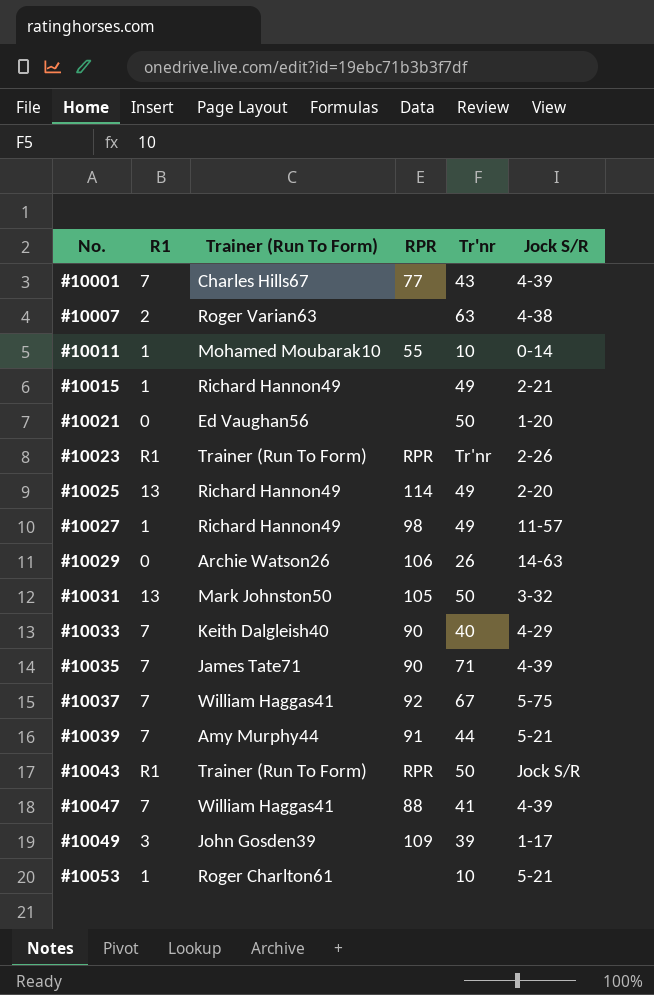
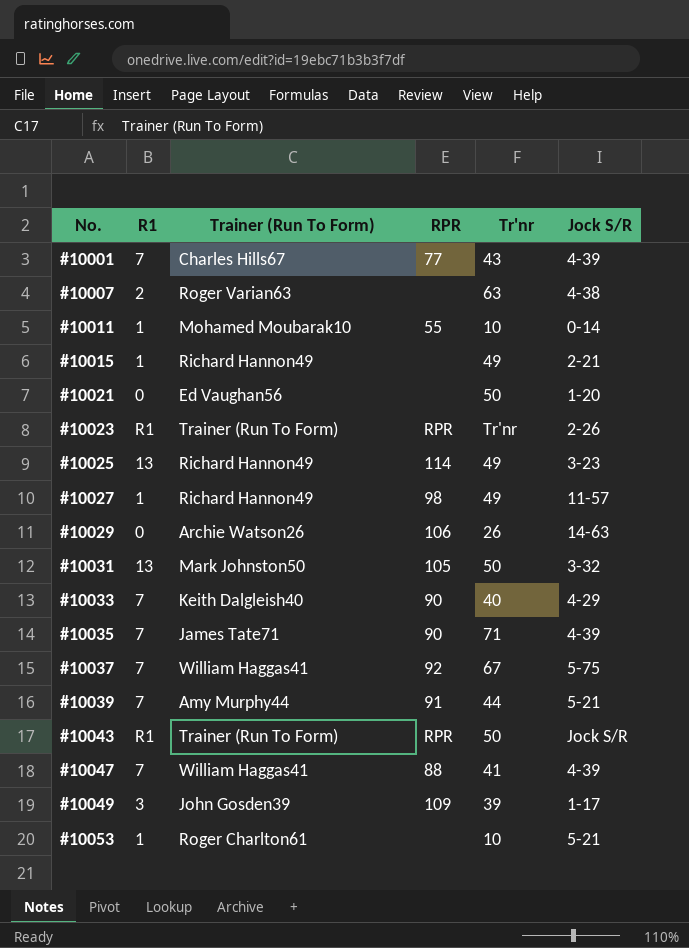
#10025 | Jock S/R: 2-20 -> 3-23

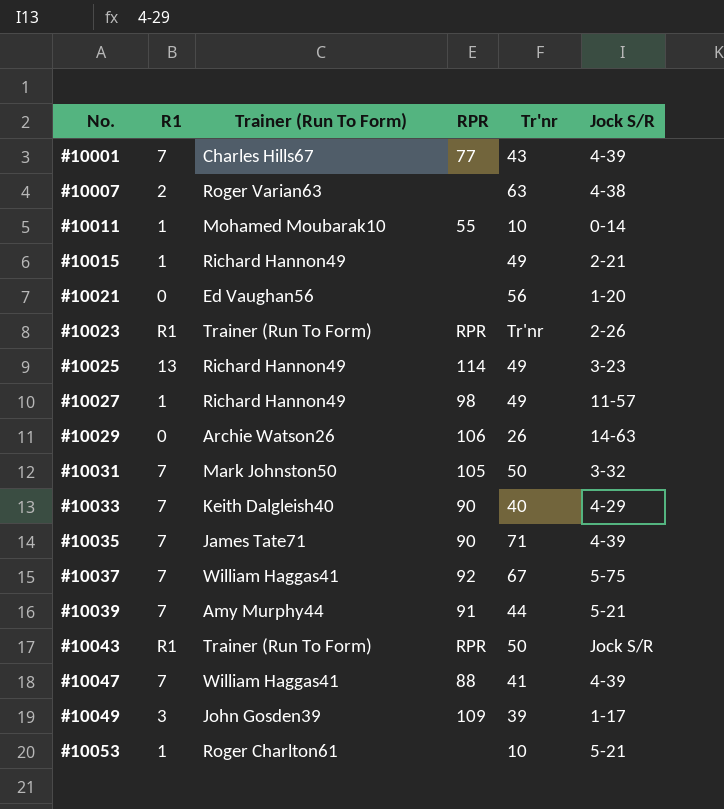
#10021 | Tr'nr: 50 -> 56
#10031 | R1: 13 -> 7

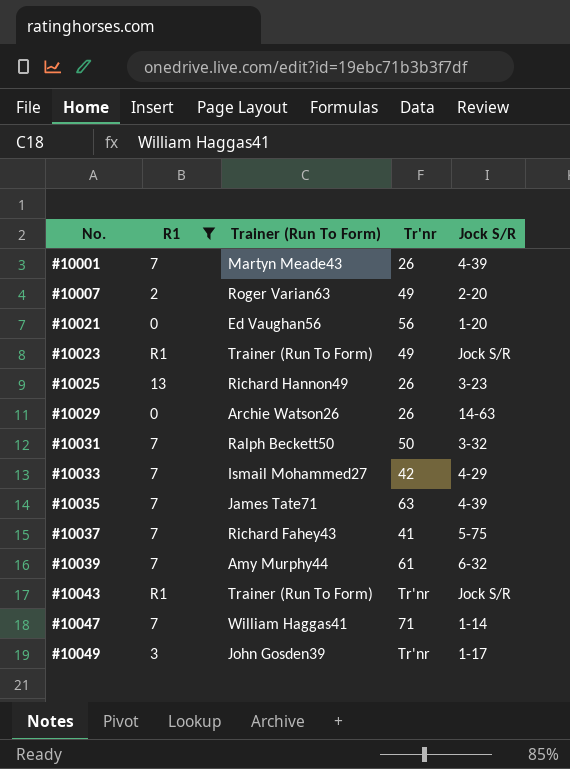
filter: none -> R1 != 1
column RPR | position: 4 -> none
#10001 | Trainer (Run To Form): Charles Hills67 -> Martyn Meade43
#10001 | Tr'nr: 43 -> 26
#10007 | Tr'nr: 63 -> 49
#10007 | Jock S/R: 4-38 -> 2-20
#10023 | Tr'nr: Tr'nr -> 49
#10023 | Jock S/R: 2-26 -> Jock S/R
#10025 | Tr'nr: 49 -> 26
#10031 | Trainer (Run To Form): Mark Johnston50 -> Ralph Beckett50
#10033 | Trainer (Run To Form): Keith Dalgleish40 -> Ismail Mohammed27
#10033 | Tr'nr: 40 -> 42
#10035 | Tr'nr: 71 -> 63
#10037 | Trainer (Run To Form): William Haggas41 -> Richard Fahey43
#10037 | Tr'nr: 67 -> 41
#10039 | Tr'nr: 44 -> 61
#10039 | Jock S/R: 5-21 -> 6-32
#10043 | Tr'nr: 50 -> Tr'nr
#10047 | Tr'nr: 41 -> 71
#10047 | Jock S/R: 4-39 -> 1-14
#10049 | Tr'nr: 39 -> Tr'nr

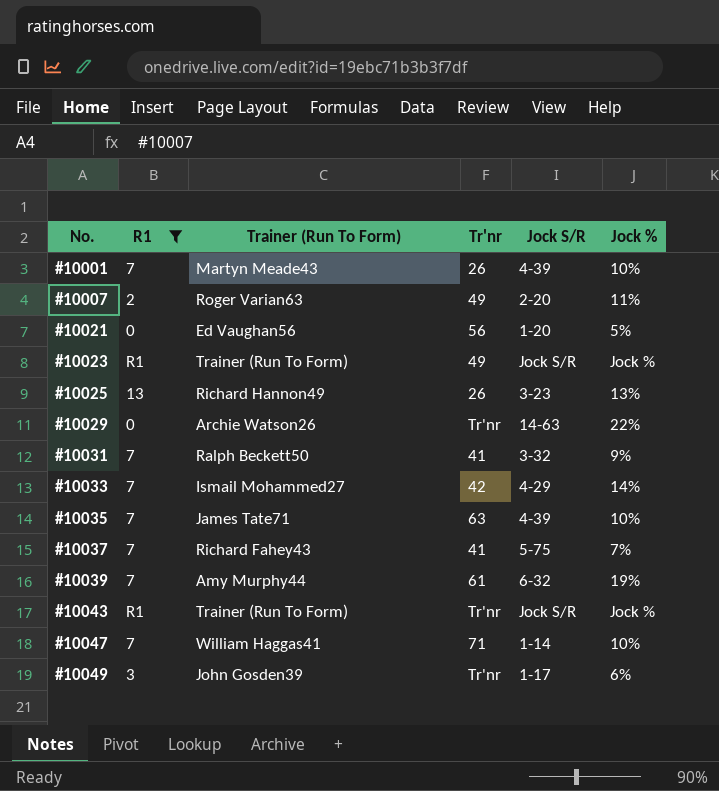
column Jock % | position: none -> 6
#10029 | Tr'nr: 26 -> Tr'nr
#10031 | Tr'nr: 50 -> 41

